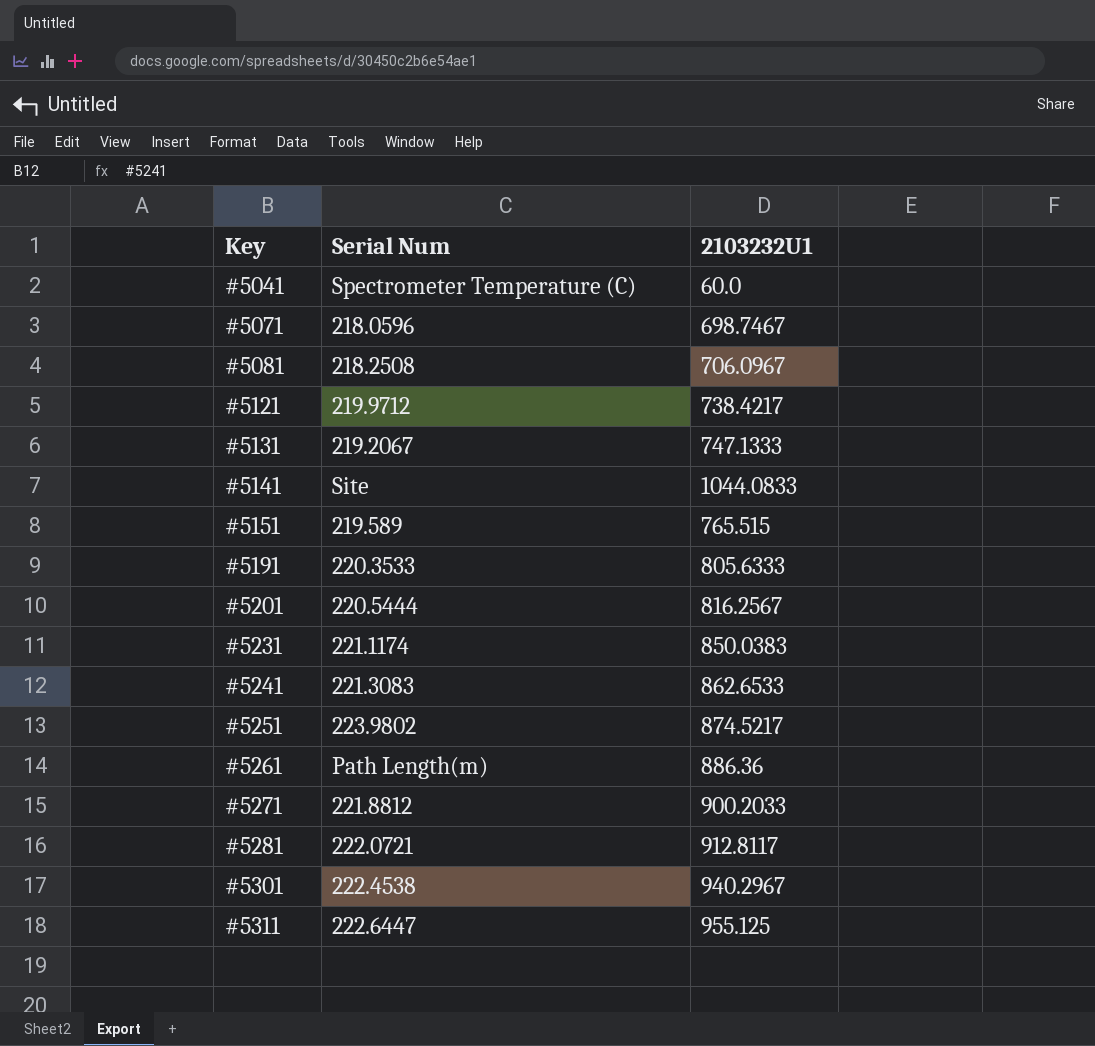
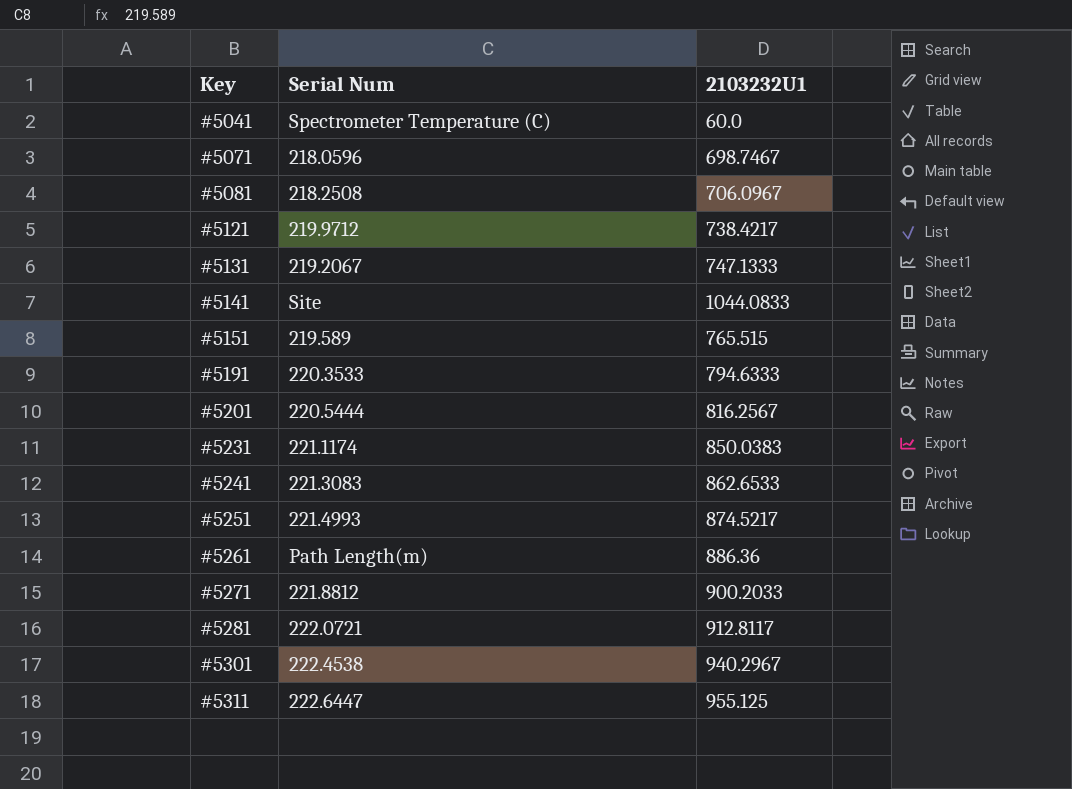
#5191 | 2103232U1: 805.6333 -> 794.6333
#5251 | Serial Num: 223.9802 -> 221.4993

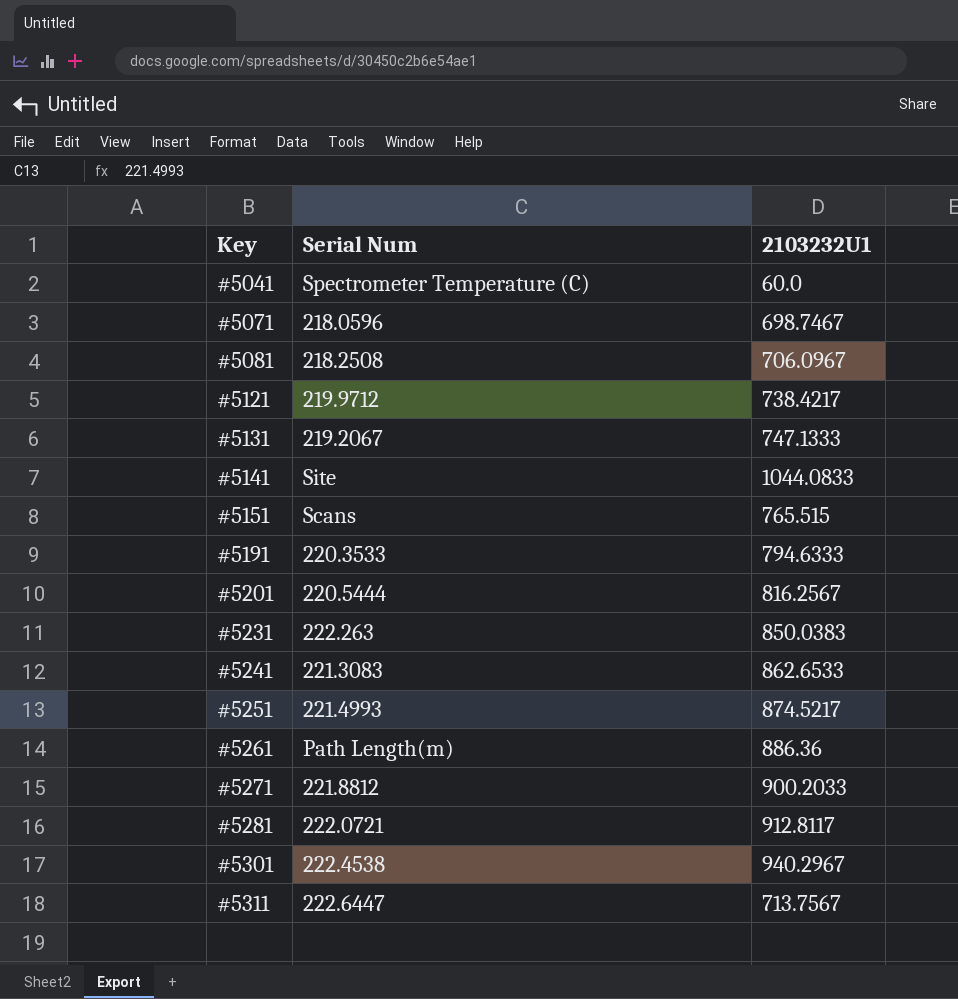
#5151 | Serial Num: 219.589 -> Scans
#5231 | Serial Num: 221.1174 -> 222.263
#5311 | 2103232U1: 955.125 -> 713.7567

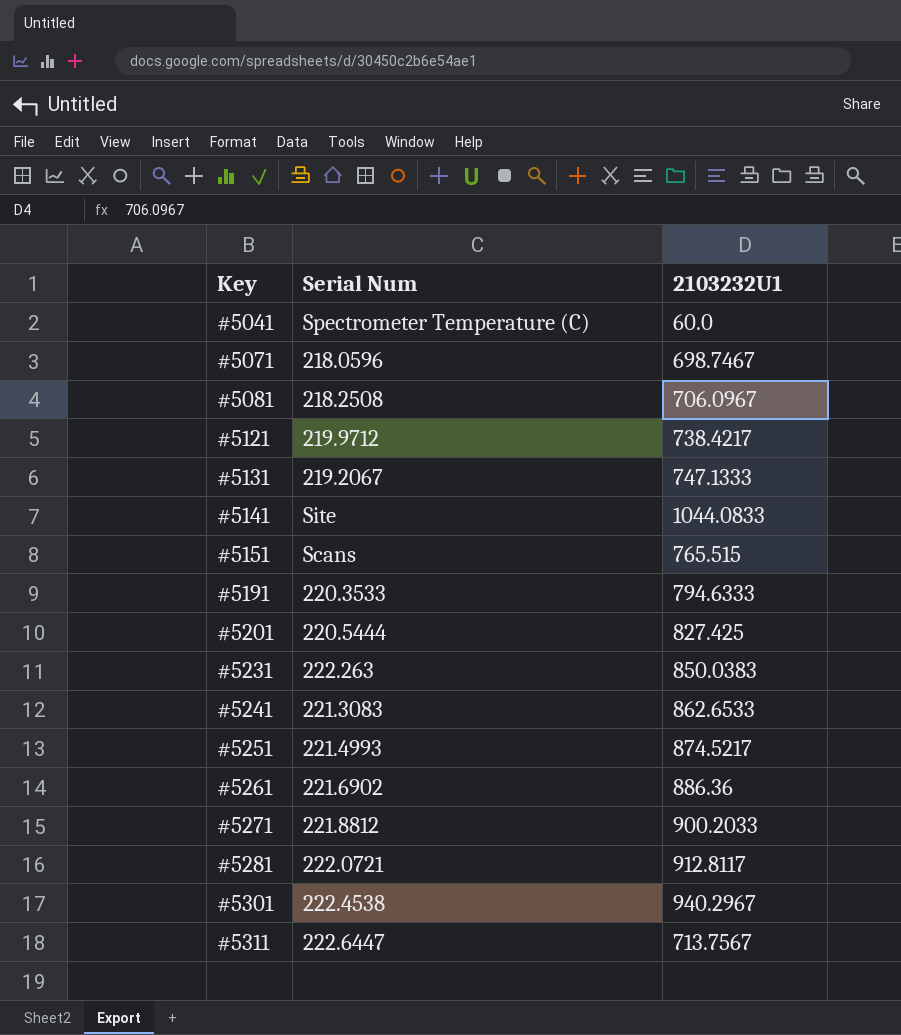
#5201 | 2103232U1: 816.2567 -> 827.425
#5261 | Serial Num: Path Length(m) -> 221.6902

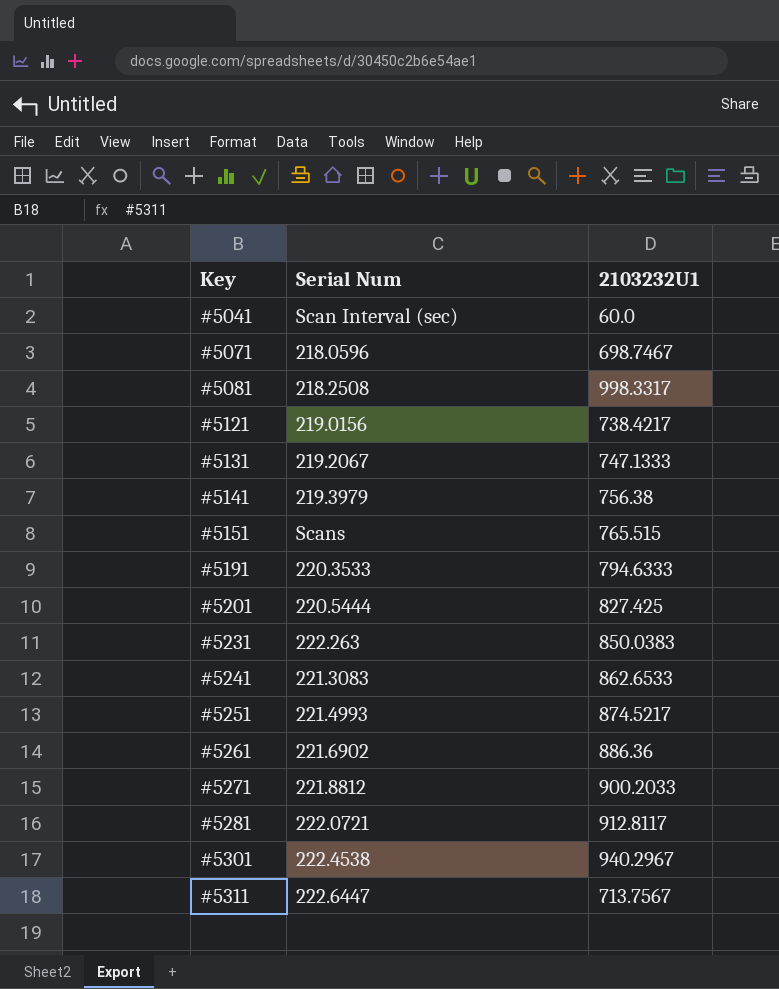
#5041 | Serial Num: Spectrometer Temperature (C) -> Scan Interval (sec)
#5081 | 2103232U1: 706.0967 -> 998.3317
#5121 | Serial Num: 219.9712 -> 219.0156
#5141 | Serial Num: Site -> 219.3979
#5141 | 2103232U1: 1044.0833 -> 756.38

